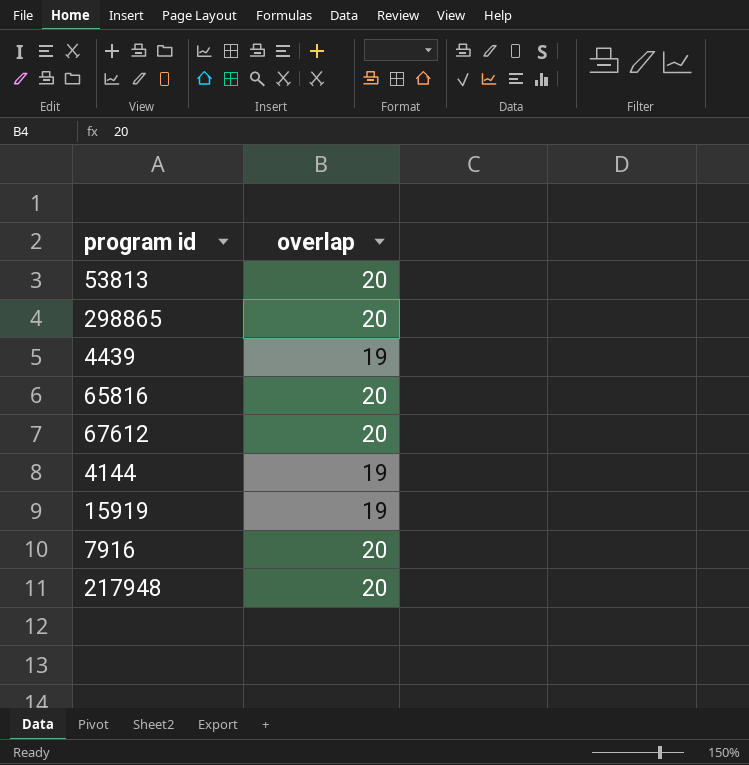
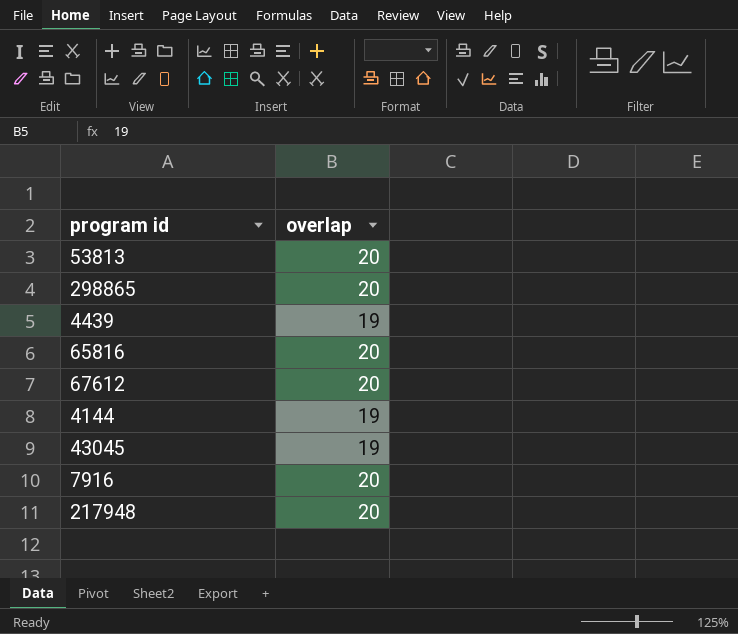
row 15919: 19 -> none
row 43045: none -> 19

